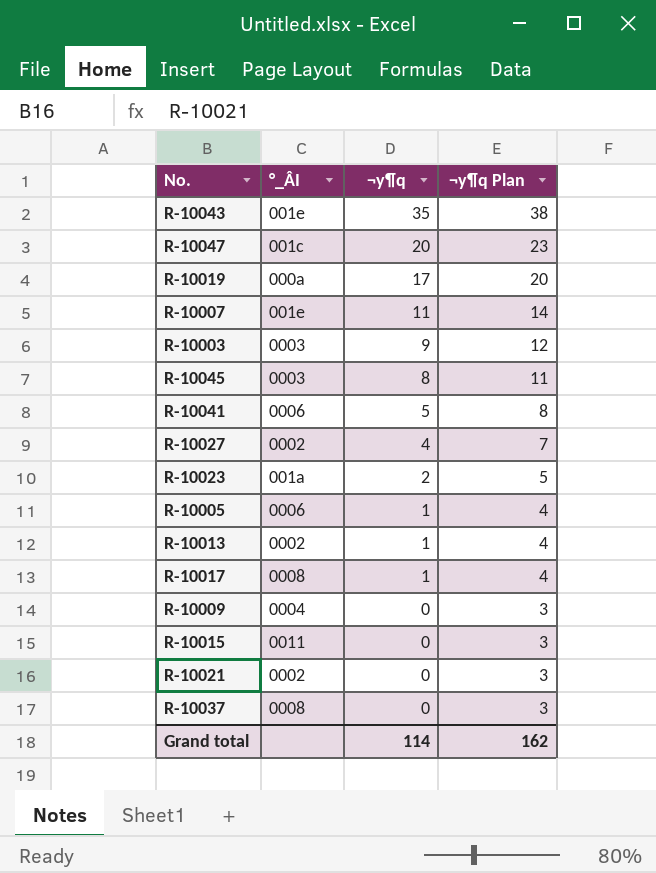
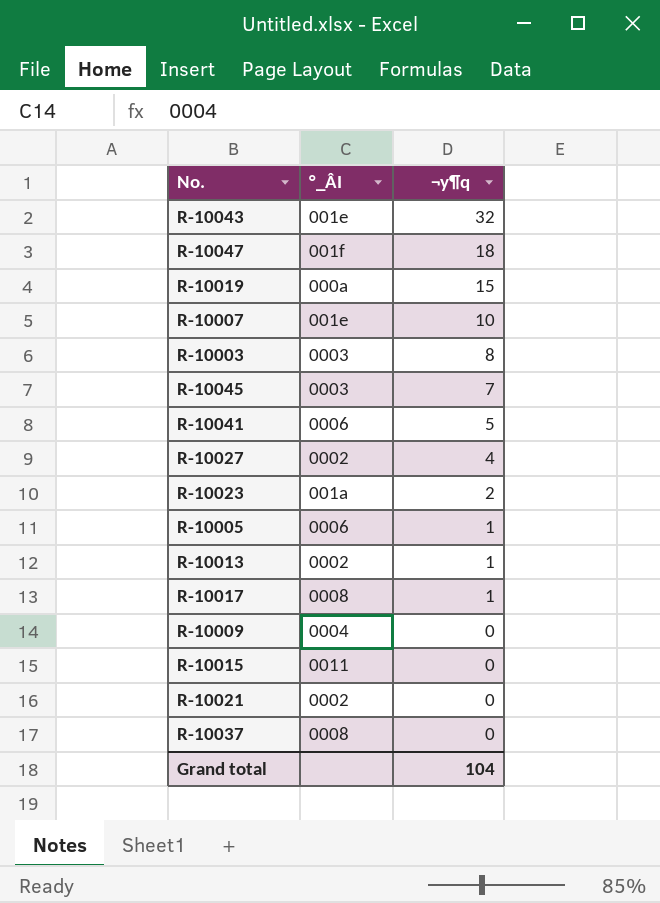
column ¬y¶q Plan | formula: [¬y¶q] + 3 -> none
R-10043 | ¬y¶q: 35 -> 32
R-10047 | °_ÂI: 001c -> 001f
R-10047 | ¬y¶q: 20 -> 18
R-10019 | ¬y¶q: 17 -> 15
R-10007 | ¬y¶q: 11 -> 10
R-10003 | ¬y¶q: 9 -> 8
R-10045 | ¬y¶q: 8 -> 7
Grand total | ¬y¶q: 114 -> 104

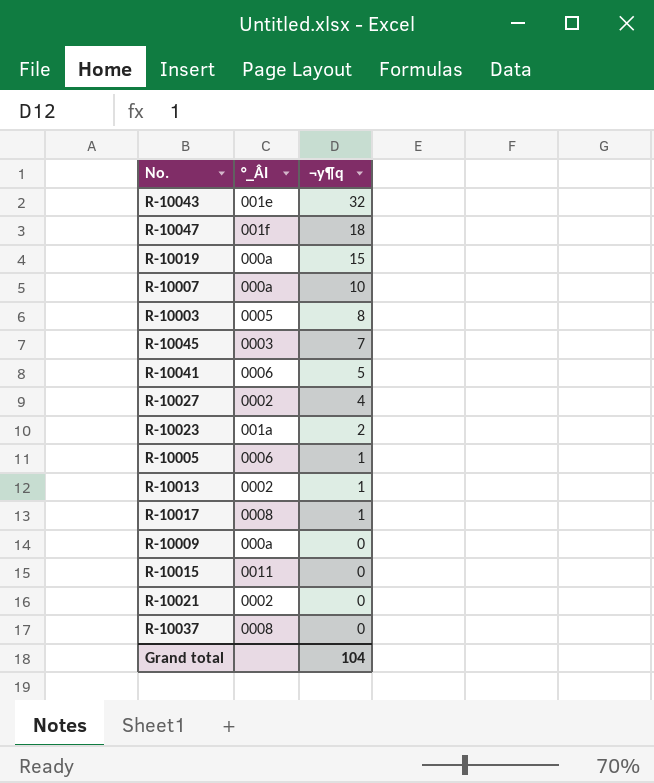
R-10007 | °_ÂI: 001e -> 000a
R-10003 | °_ÂI: 0003 -> 0005
R-10009 | °_ÂI: 0004 -> 000a

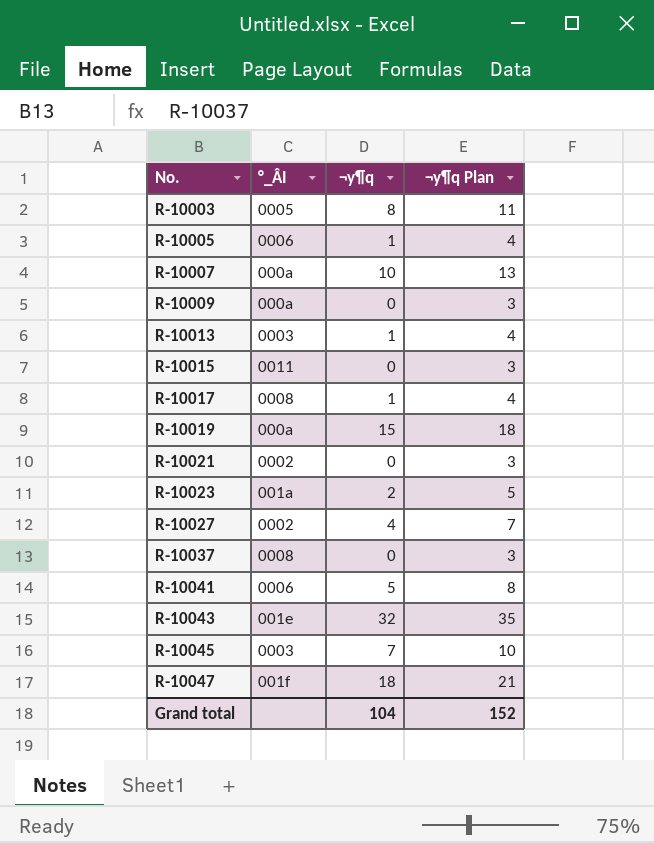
row order: ¬y¶q descending -> No. ascending
column ¬y¶q Plan | formula: none -> [¬y¶q] + 3
R-10013 | °_ÂI: 0002 -> 0003

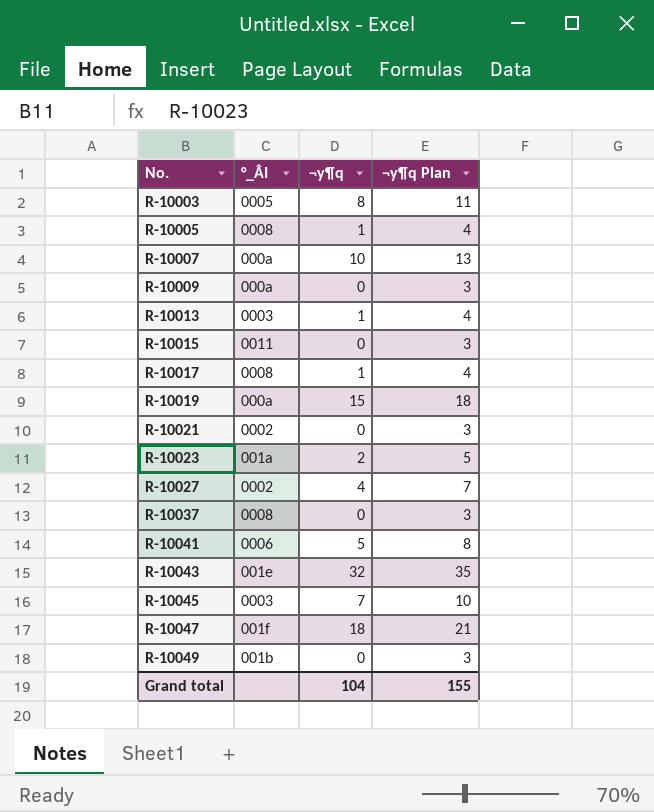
R-10005 | °_ÂI: 0006 -> 0008
row R-10049: none -> 001b | 0 | 3
Grand total | ¬y¶q Plan: 152 -> 155

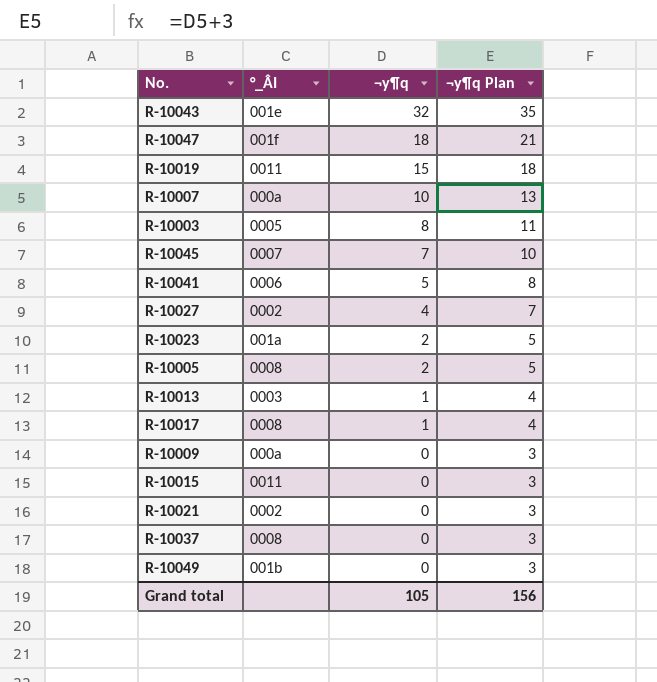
row order: No. ascending -> ¬y¶q descending
R-10019 | °_ÂI: 000a -> 0011
R-10045 | °_ÂI: 0003 -> 0007
R-10005 | ¬y¶q: 1 -> 2
R-10005 | ¬y¶q Plan: 4 -> 5
Grand total | ¬y¶q: 104 -> 105
Grand total | ¬y¶q Plan: 155 -> 156

